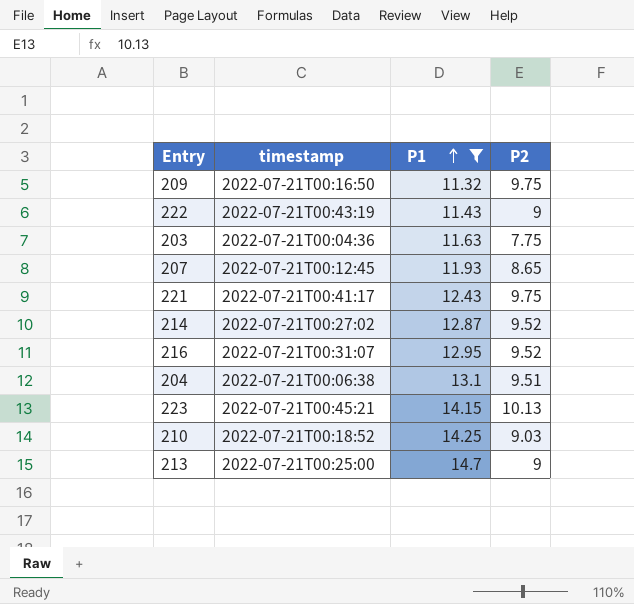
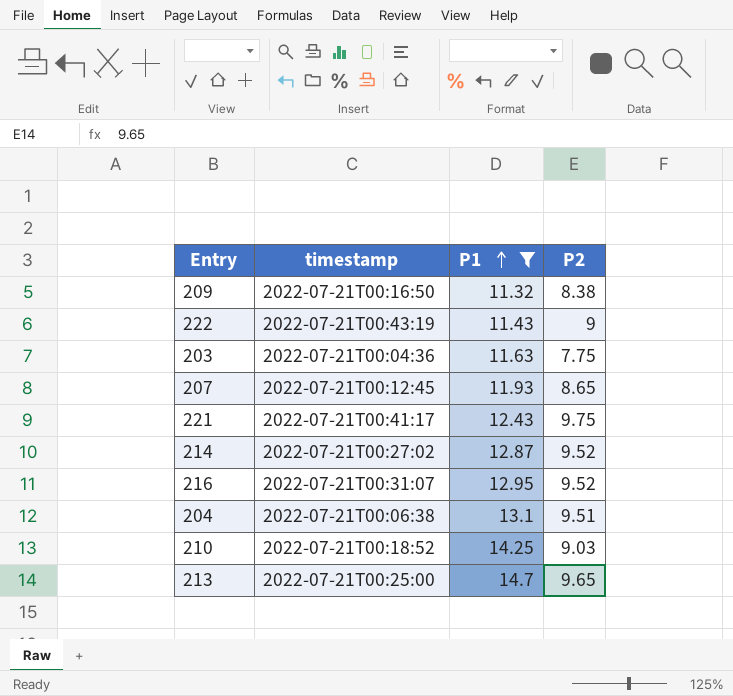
row 223: 2022-07-21T00:45:21 | 14.15 | 10.13 -> none
209 | P2: 9.75 -> 8.38
213 | P2: 9 -> 9.65

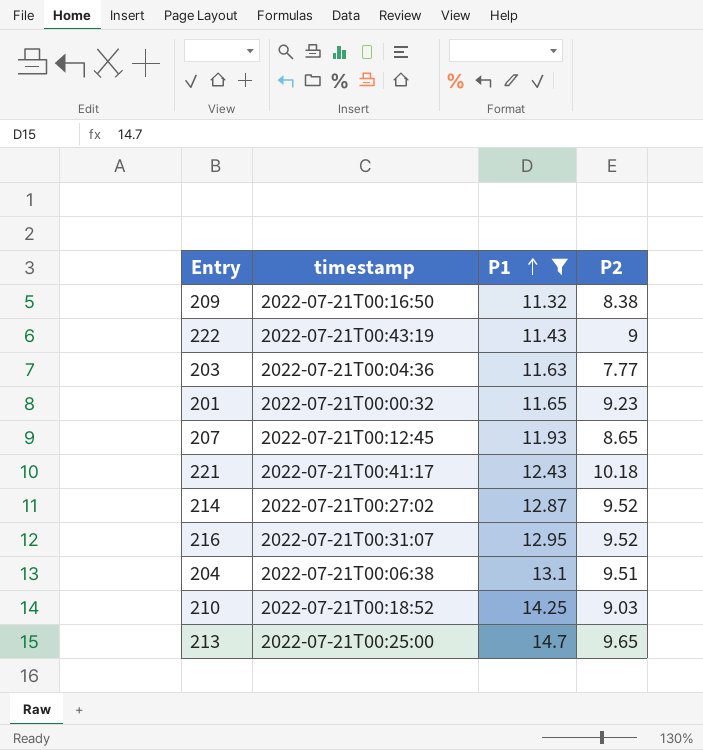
203 | P2: 7.75 -> 7.77
row 201: none -> 2022-07-21T00:00:32 | 11.65 | 9.23
221 | P2: 9.75 -> 10.18

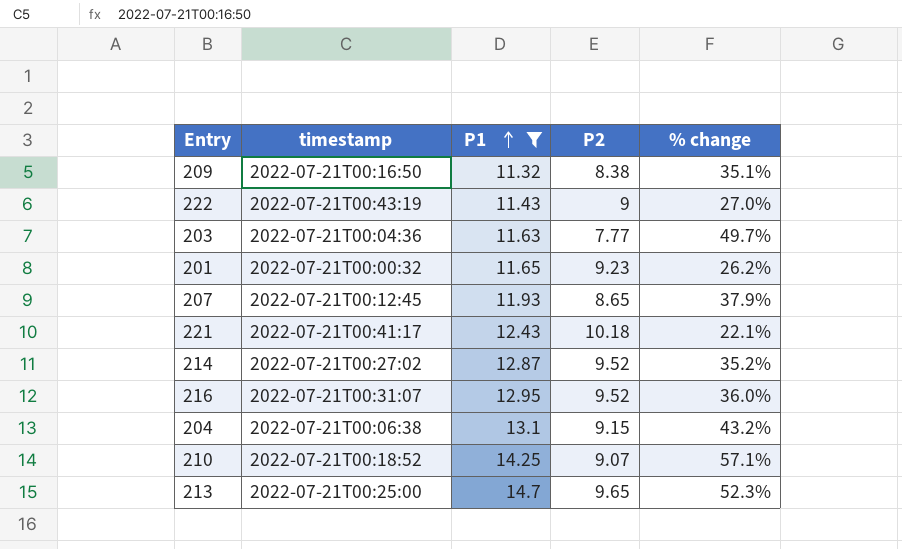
column % change | formula: none -> ([P1] - [P2]) / [P2]
204 | P2: 9.51 -> 9.15
210 | P2: 9.03 -> 9.07

